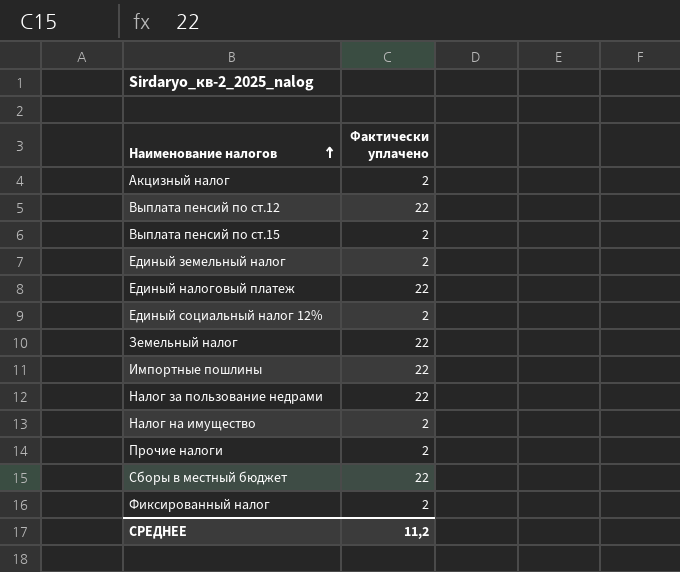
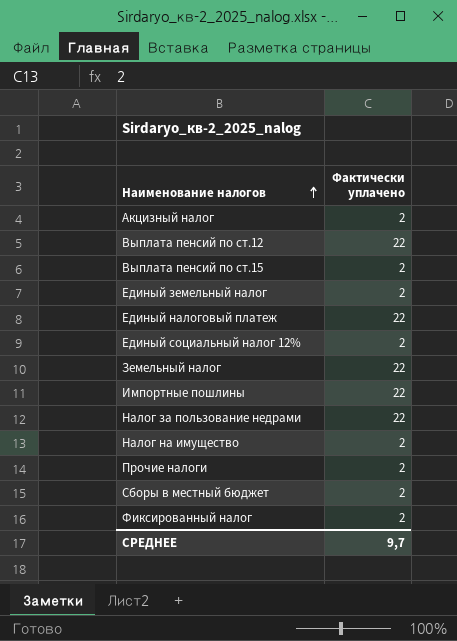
Сборы в местный бюджет | Фактически уплачено: 22 -> 2
СРЕДНЕЕ | Фактически уплачено: 11,2 -> 9,7

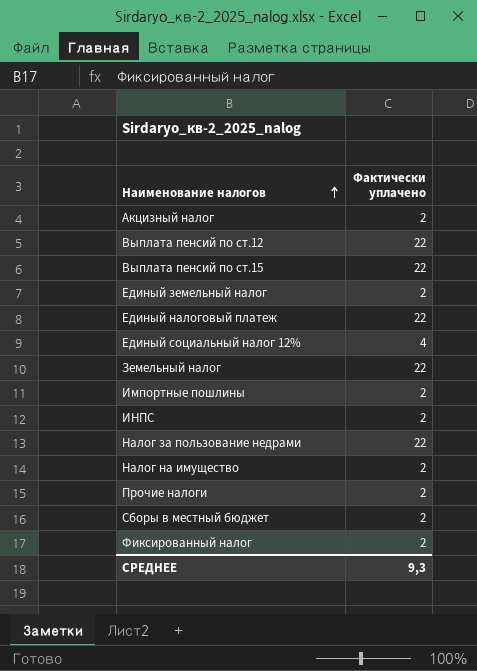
Выплата пенсий по ст.15 | Фактически уплачено: 2 -> 22
Единый социальный налог 12% | Фактически уплачено: 2 -> 4
Импортные пошлины | Фактически уплачено: 22 -> 2
row ИНПС: none -> 2
СРЕДНЕЕ | Фактически уплачено: 9,7 -> 9,3

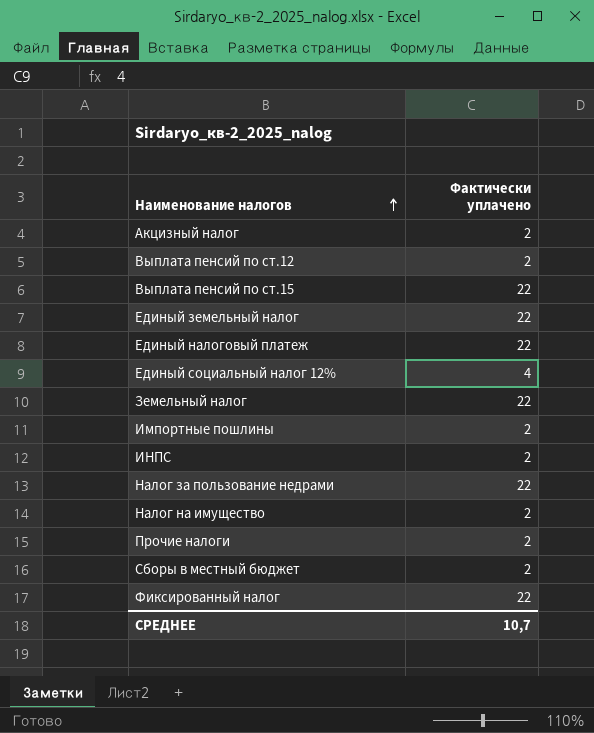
Выплата пенсий по ст.12 | Фактически уплачено: 22 -> 2
Единый земельный налог | Фактически уплачено: 2 -> 22
Фиксированный налог | Фактически уплачено: 2 -> 22
СРЕДНЕЕ | Фактически уплачено: 9,3 -> 10,7

